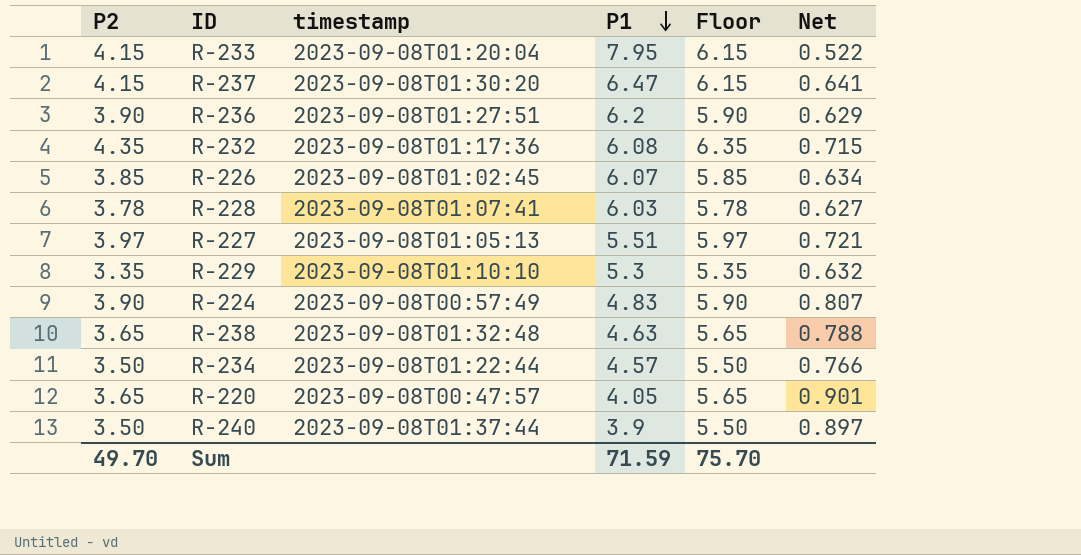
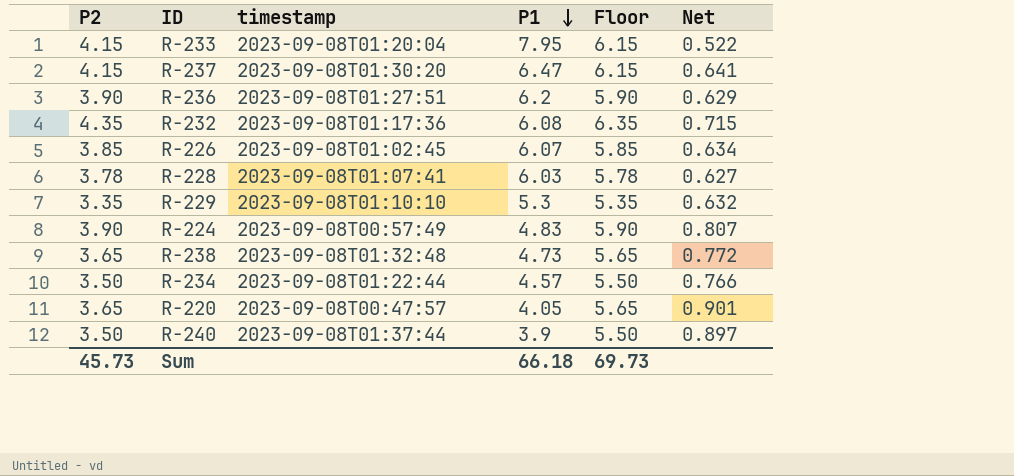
row R-227: 3.97 | 2023-09-08T01:05:13 | 5.51 | 5.97 | 0.721 -> none
R-238 | P1: 4.63 -> 4.73
R-238 | Net: 0.788 -> 0.772
Sum | P2: 49.70 -> 45.73
Sum | P1: 71.59 -> 66.18
Sum | Floor: 75.70 -> 69.73

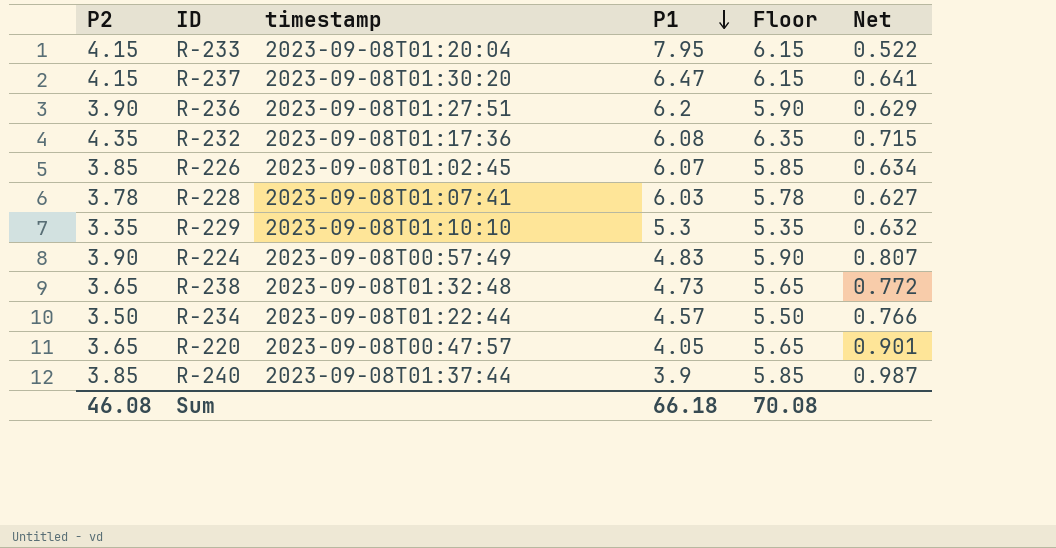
R-240 | P2: 3.50 -> 3.85
R-240 | Floor: 5.50 -> 5.85
R-240 | Net: 0.897 -> 0.987
Sum | P2: 45.73 -> 46.08
Sum | Floor: 69.73 -> 70.08

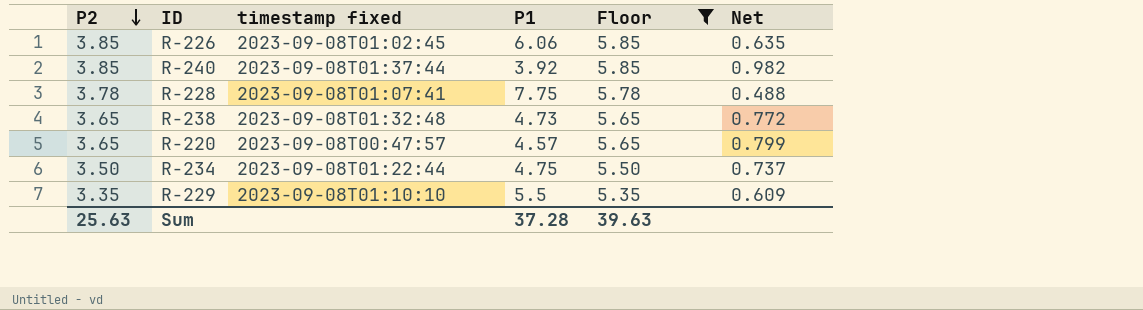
filter: none -> Floor <= 5.85
row order: P1 descending -> P2 descending
column name: timestamp -> timestamp fixed
R-226 | P1: 6.07 -> 6.06
R-226 | Net: 0.634 -> 0.635
R-240 | P1: 3.9 -> 3.92
R-240 | Net: 0.987 -> 0.982
R-228 | P1: 6.03 -> 7.75
R-228 | Net: 0.627 -> 0.488
R-220 | P1: 4.05 -> 4.57
R-220 | Net: 0.901 -> 0.799
R-234 | P1: 4.57 -> 4.75
R-234 | Net: 0.766 -> 0.737
R-229 | P1: 5.3 -> 5.5
R-229 | Net: 0.632 -> 0.609
Sum | P2: 46.08 -> 25.63
Sum | P1: 66.18 -> 37.28
Sum | Floor: 70.08 -> 39.63

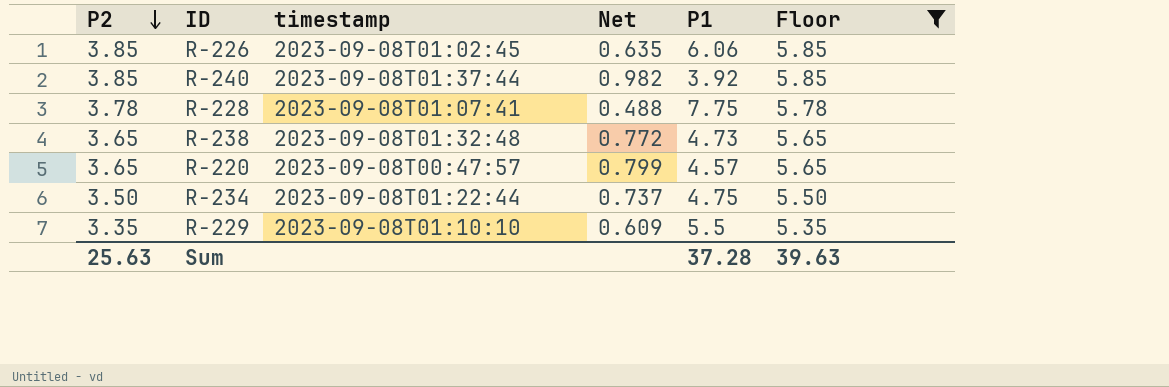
column name: timestamp fixed -> timestamp
column Net | position: 6 -> 4

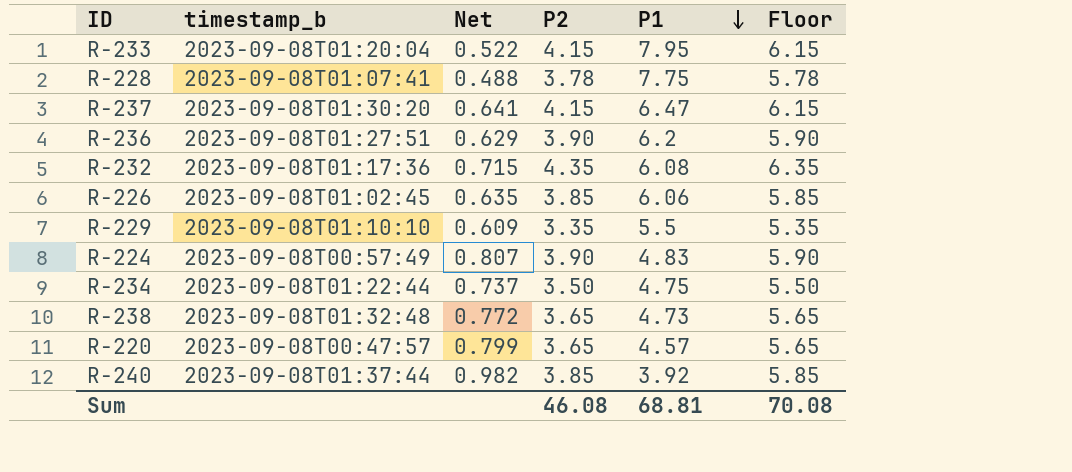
filter: Floor <= 5.85 -> none
row order: P2 descending -> P1 descending
column name: timestamp -> timestamp_b
column P2 | position: 1 -> 4
Sum | P2: 25.63 -> 46.08
Sum | P1: 37.28 -> 68.81
Sum | Floor: 39.63 -> 70.08

